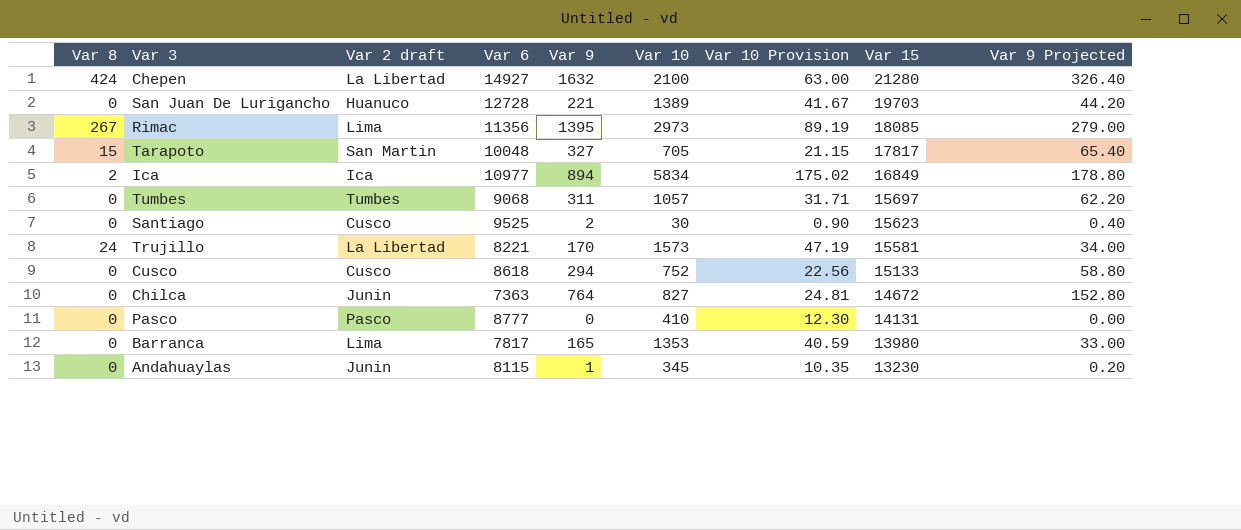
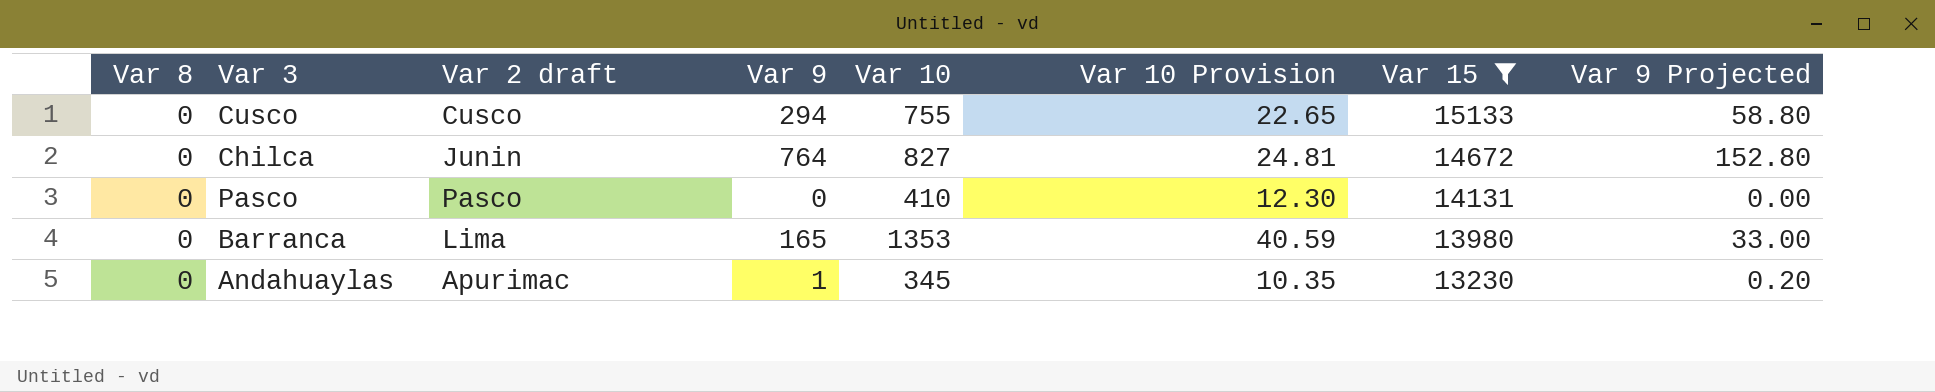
filter: none -> Var 15 <= 15133
column Var 6 | position: 4 -> none
Cusco | Var 10: 752 -> 755
Cusco | Var 10 Provision: 22.56 -> 22.65
Andahuaylas | Var 2 draft: Junin -> Apurimac

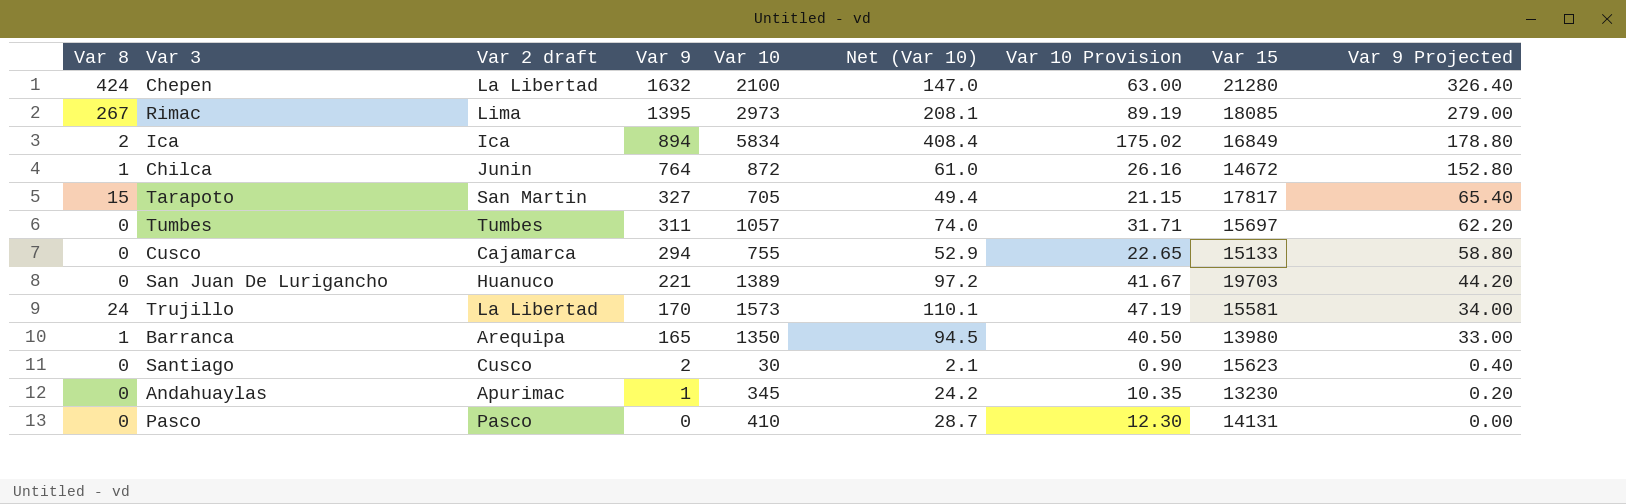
filter: Var 15 <= 15133 -> none
row order: Var 15 descending -> Var 9 descending
column Net (Var 10) | formula: none -> [Var 10] * 0.07
Chilca | Var 8: 0 -> 1
Chilca | Var 10: 827 -> 872
Chilca | Var 10 Provision: 24.81 -> 26.16
Cusco | Var 2 draft: Cusco -> Cajamarca
Barranca | Var 8: 0 -> 1
Barranca | Var 2 draft: Lima -> Arequipa
Barranca | Var 10: 1353 -> 1350
Barranca | Var 10 Provision: 40.59 -> 40.50

